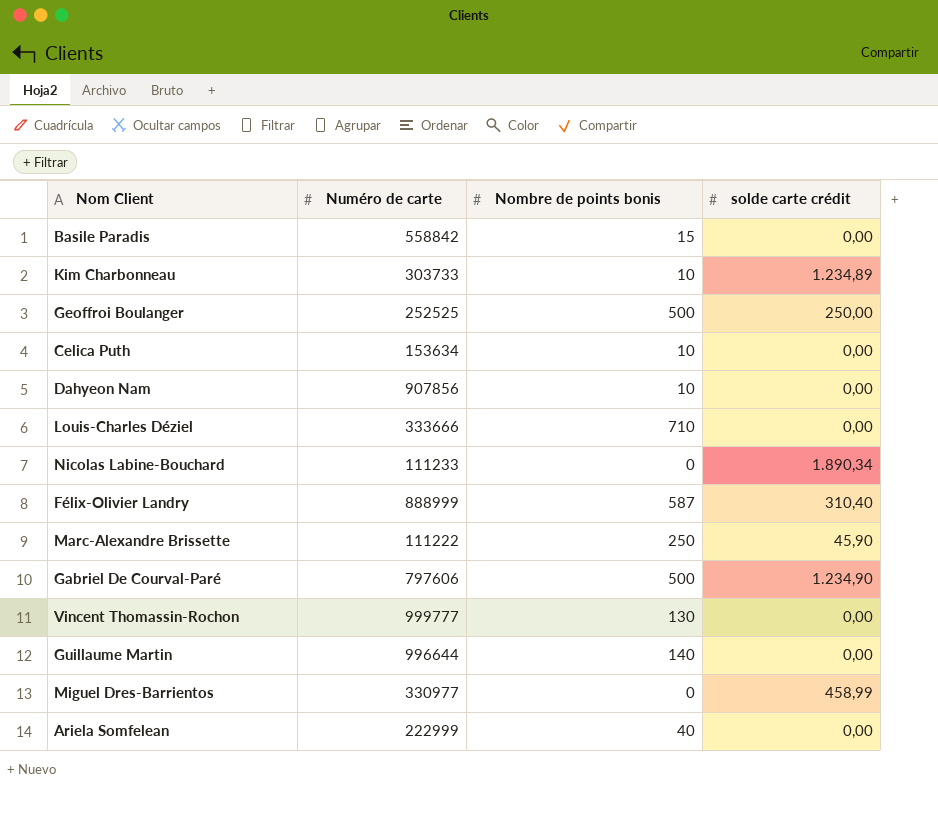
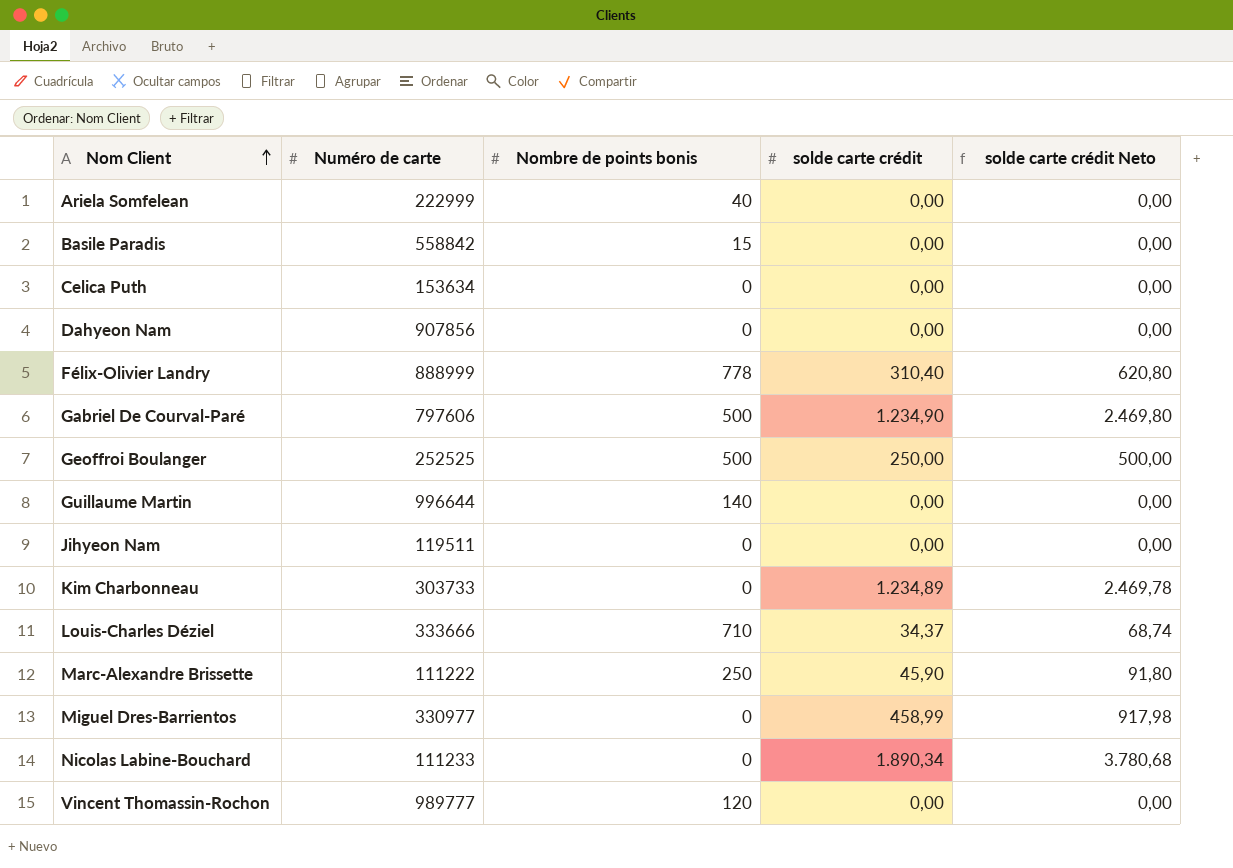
row order: none -> Nom Client ascending
column solde carte crédit Neto | formula: none -> [solde carte crédit] * 2
Celica Puth | Nombre de points bonis: 10 -> 0
Dahyeon Nam | Nombre de points bonis: 10 -> 0
Félix-Olivier Landry | Nombre de points bonis: 587 -> 778
row Jihyeon Nam: none -> 119511 | 0 | 0,00 | 0,00
Kim Charbonneau | Nombre de points bonis: 10 -> 0
Louis-Charles Déziel | solde carte crédit: 0,00 -> 34,37
Vincent Thomassin-Rochon | Numéro de carte: 999777 -> 989777
Vincent Thomassin-Rochon | Nombre de points bonis: 130 -> 120

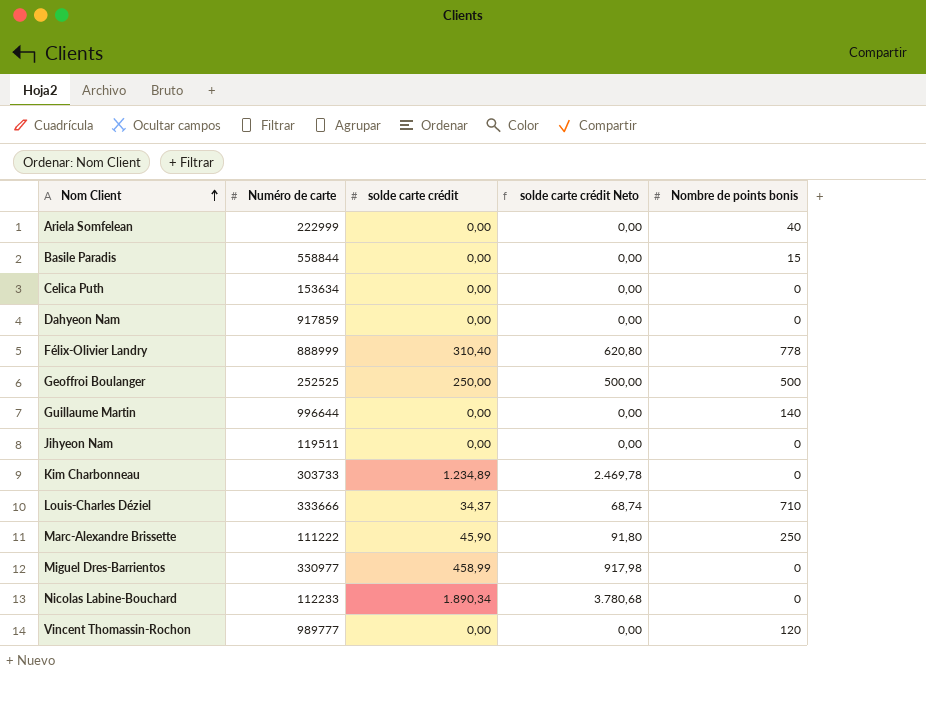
column Nombre de points bonis | position: 3 -> 5
row Gabriel De Courval-Paré: 797606 | 500 | 1.234,90 | 2.469,80 -> none
Basile Paradis | Numéro de carte: 558842 -> 558844
Dahyeon Nam | Numéro de carte: 907856 -> 917859
Nicolas Labine-Bouchard | Numéro de carte: 111233 -> 112233

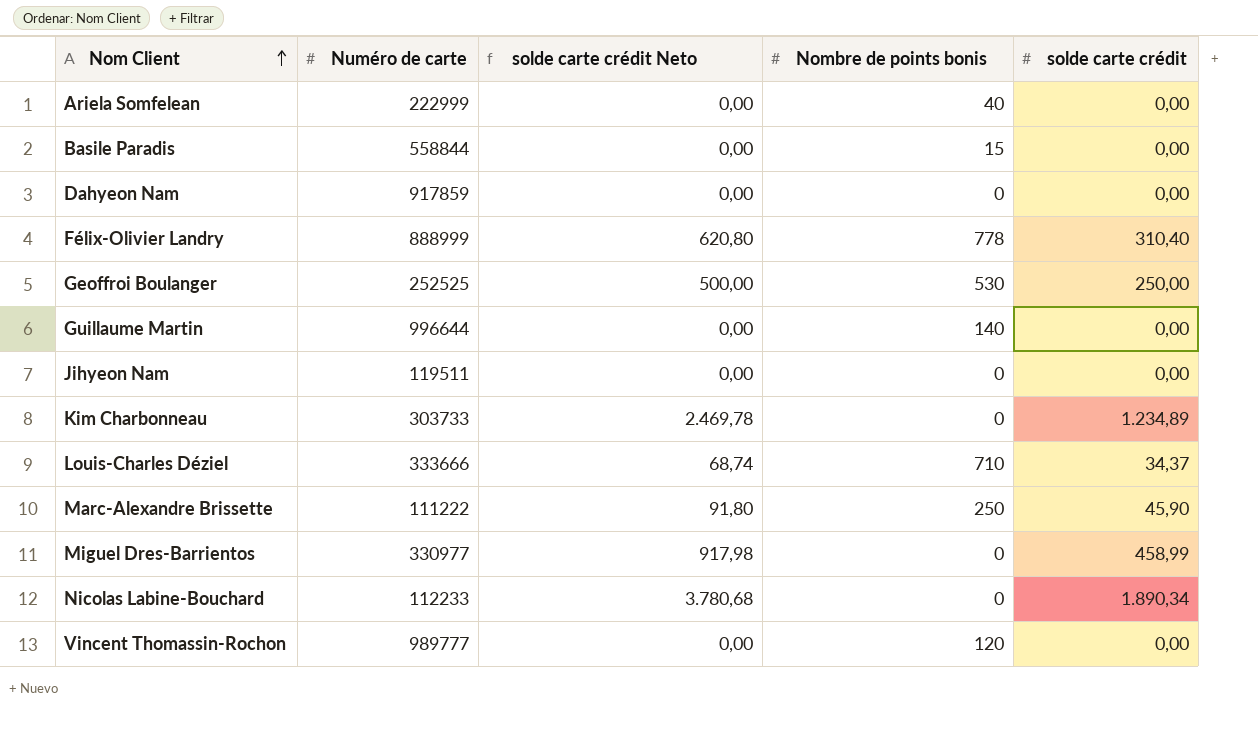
column solde carte crédit | position: 3 -> 5
row Celica Puth: 153634 | 0,00 | 0,00 | 0 -> none
Geoffroi Boulanger | Nombre de points bonis: 500 -> 530

